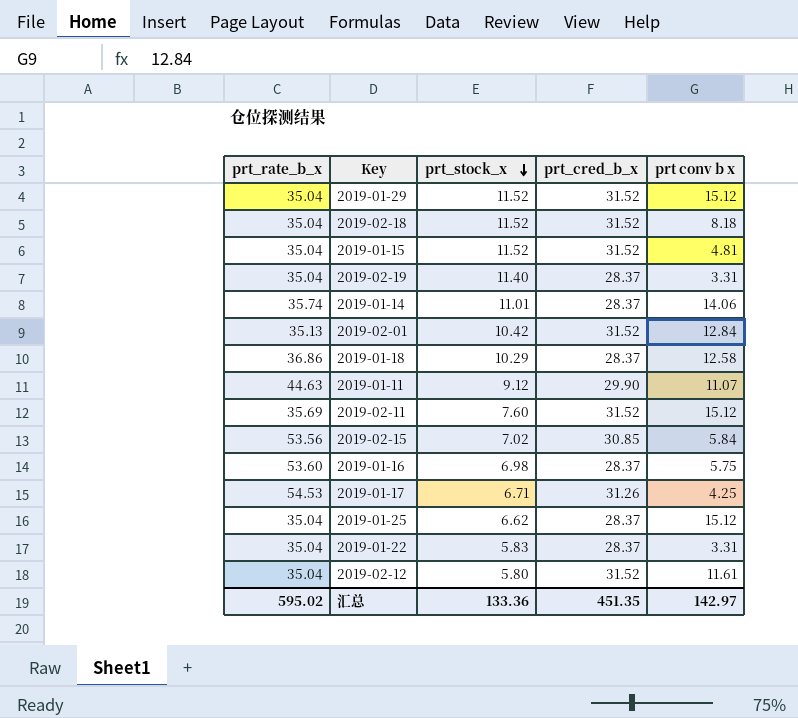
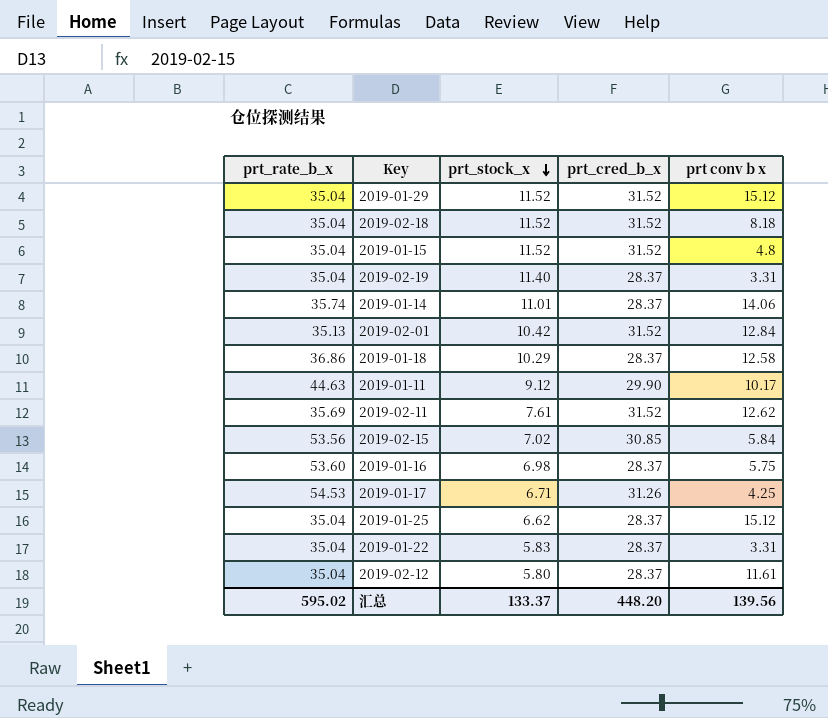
2019-01-15 | prt conv b x: 4.81 -> 4.8
2019-01-11 | prt conv b x: 11.07 -> 10.17
2019-02-11 | prt_stock_x: 7.60 -> 7.61
2019-02-11 | prt conv b x: 15.12 -> 12.62
2019-02-12 | prt_cred_b_x: 31.52 -> 28.37
汇总 | prt_stock_x: 133.36 -> 133.37
汇总 | prt_cred_b_x: 451.35 -> 448.20
汇总 | prt conv b x: 142.97 -> 139.56

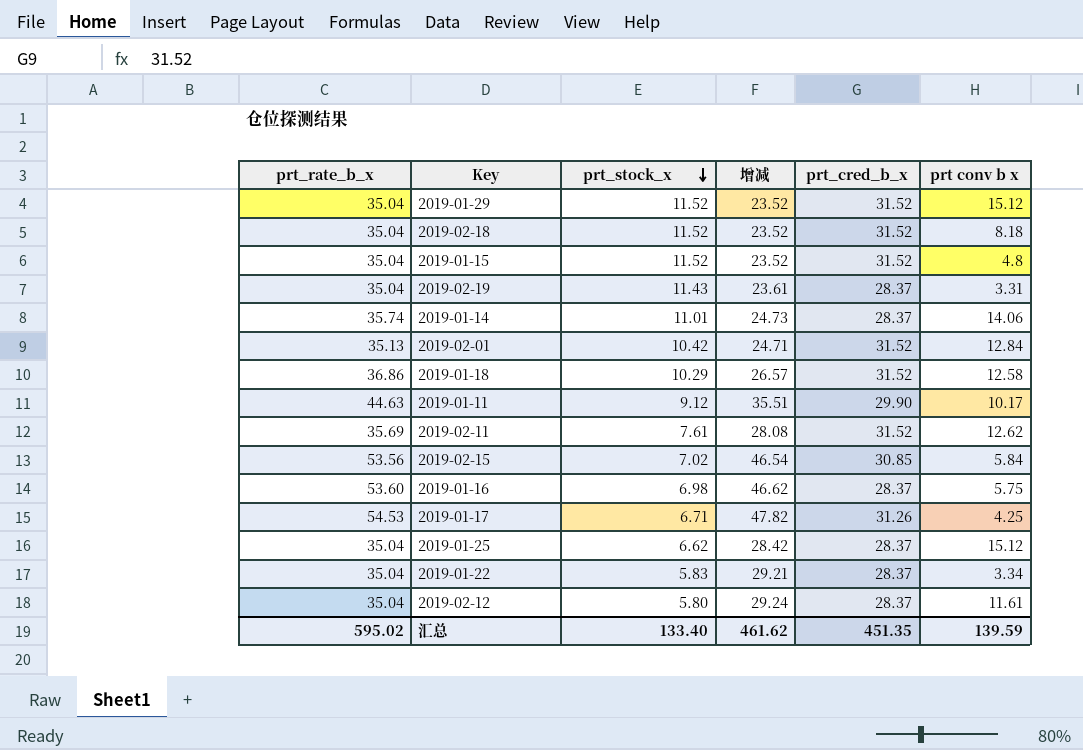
column 增减 | formula: none -> [prt_rate_b_x] - [prt_stock_x]
2019-02-19 | prt_stock_x: 11.40 -> 11.43
2019-01-18 | prt_cred_b_x: 28.37 -> 31.52
2019-01-22 | prt conv b x: 3.31 -> 3.34
汇总 | prt_stock_x: 133.37 -> 133.40
汇总 | prt_cred_b_x: 448.20 -> 451.35
汇总 | prt conv b x: 139.56 -> 139.59

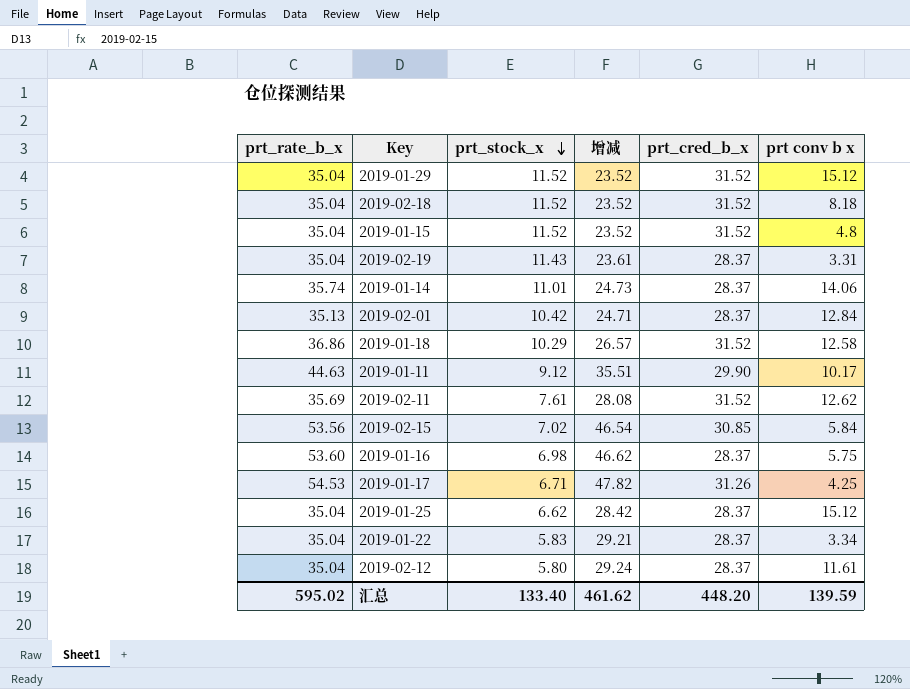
2019-02-01 | prt_cred_b_x: 31.52 -> 28.37
汇总 | prt_cred_b_x: 451.35 -> 448.20

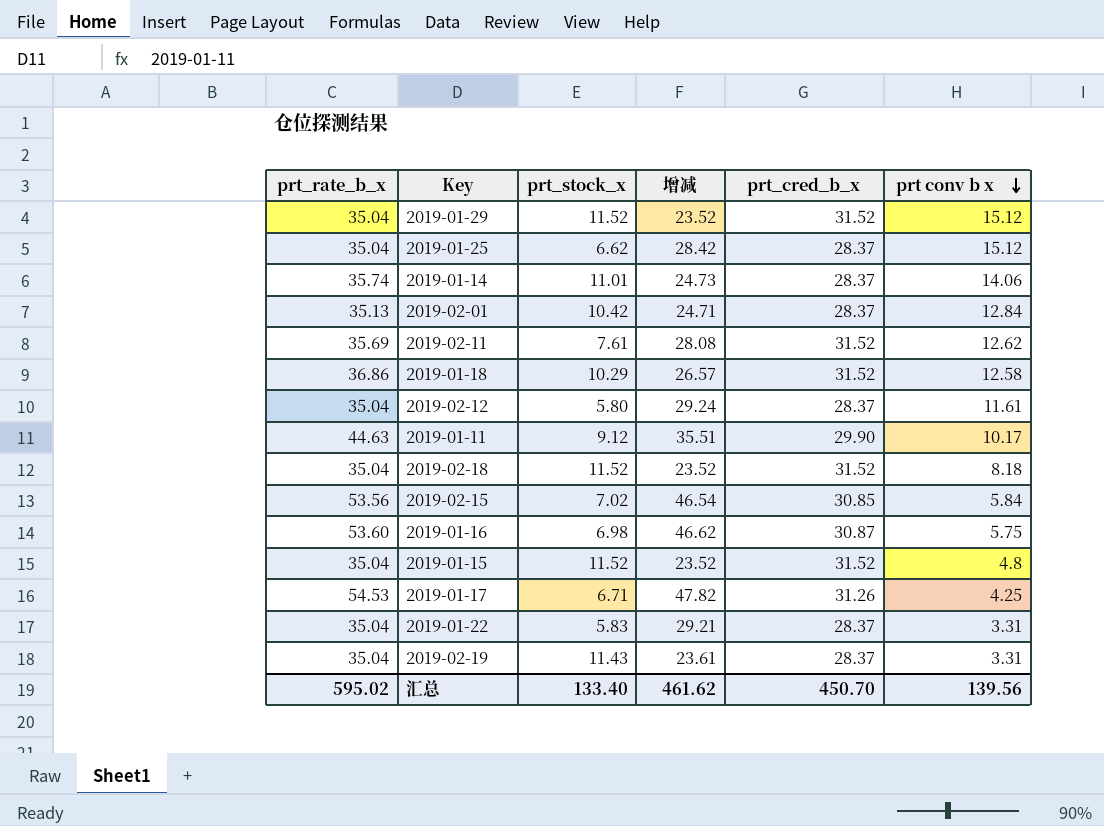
row order: prt_stock_x descending -> prt conv b x descending
2019-01-16 | prt_cred_b_x: 28.37 -> 30.87
2019-01-22 | prt conv b x: 3.34 -> 3.31
汇总 | prt_cred_b_x: 448.20 -> 450.70
汇总 | prt conv b x: 139.59 -> 139.56

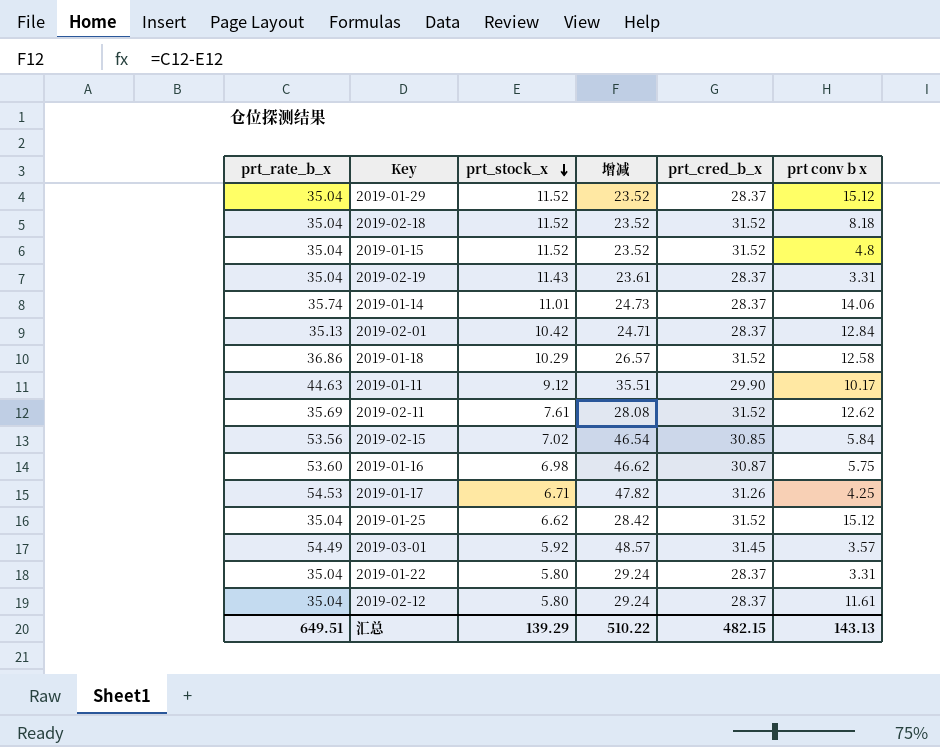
row order: prt conv b x descending -> prt_stock_x descending
2019-01-29 | prt_cred_b_x: 31.52 -> 28.37
2019-01-25 | prt_cred_b_x: 28.37 -> 31.52
row 2019-03-01: none -> 54.49 | 5.92 | 48.57 | 31.45 | 3.57
2019-01-22 | prt_stock_x: 5.83 -> 5.80
2019-01-22 | 增减: 29.21 -> 29.24
汇总 | prt_rate_b_x: 595.02 -> 649.51
汇总 | prt_stock_x: 133.40 -> 139.29
汇总 | 增减: 461.62 -> 510.22
汇总 | prt_cred_b_x: 450.70 -> 482.15
汇总 | prt conv b x: 139.56 -> 143.13

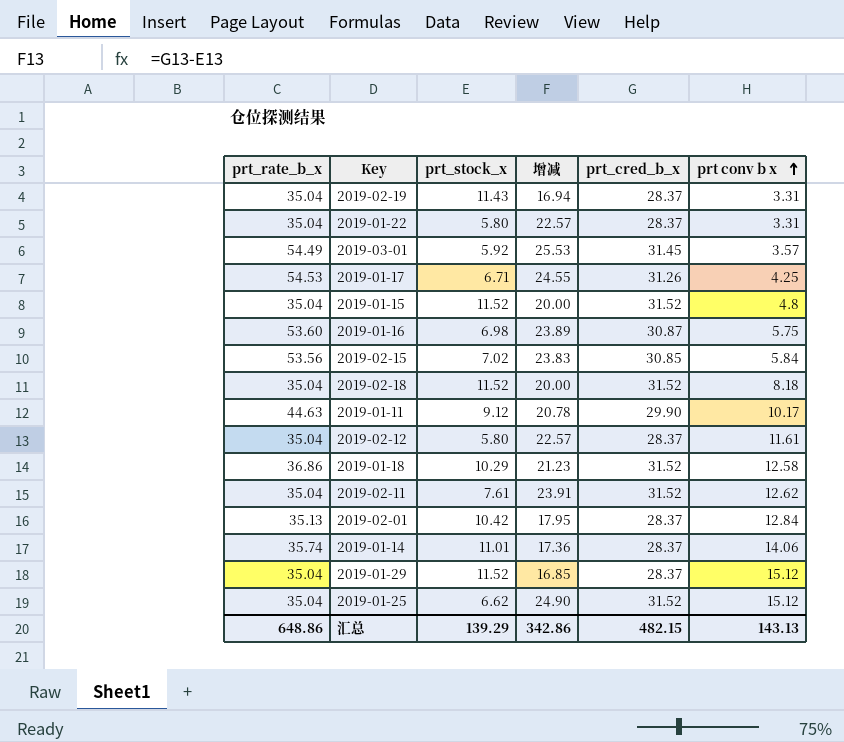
row order: prt_stock_x descending -> prt conv b x ascending
column 增减 | formula: [prt_rate_b_x] - [prt_stock_x] -> [prt_cred_b_x] - [prt_stock_x]
2019-02-11 | prt_rate_b_x: 35.69 -> 35.04
汇总 | prt_rate_b_x: 649.51 -> 648.86
汇总 | 增减: 510.22 -> 342.86

